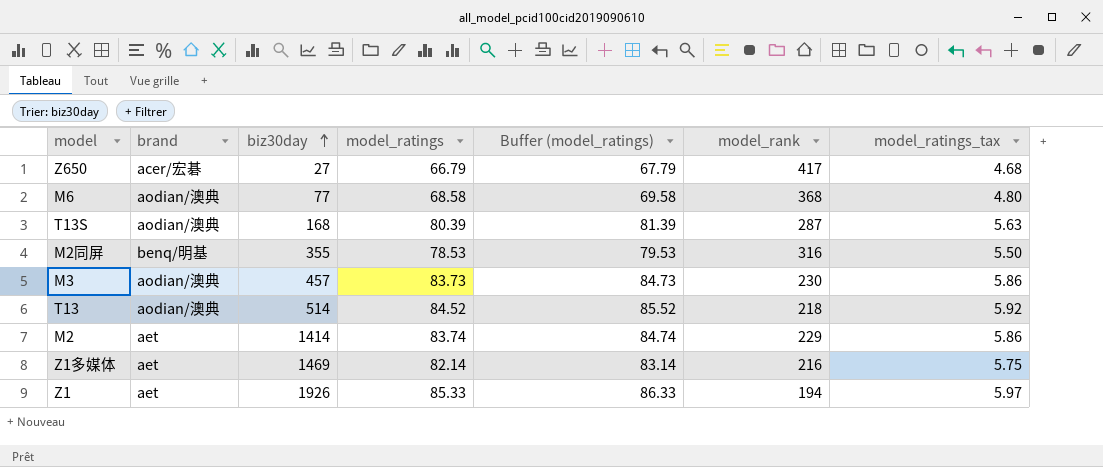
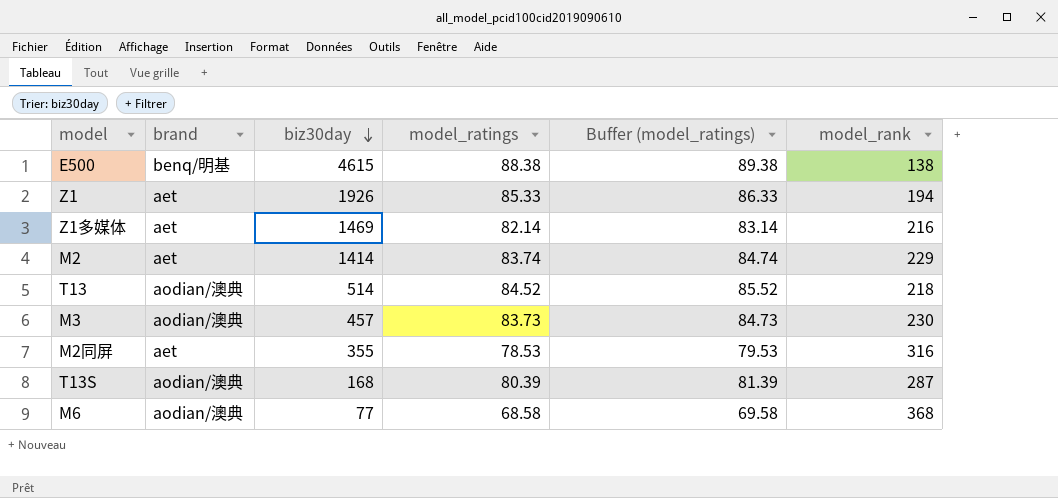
row order: biz30day ascending -> biz30day descending
column model_ratings_tax | formula: [model_ratings] * 0.07 -> none
row Z650: acer/宏碁 | 27 | 66.79 | 67.79 | 417 | 4.68 -> none
row E500: none -> benq/明基 | 4615 | 88.38 | 89.38 | 138
M2同屏 | brand: benq/明基 -> aet

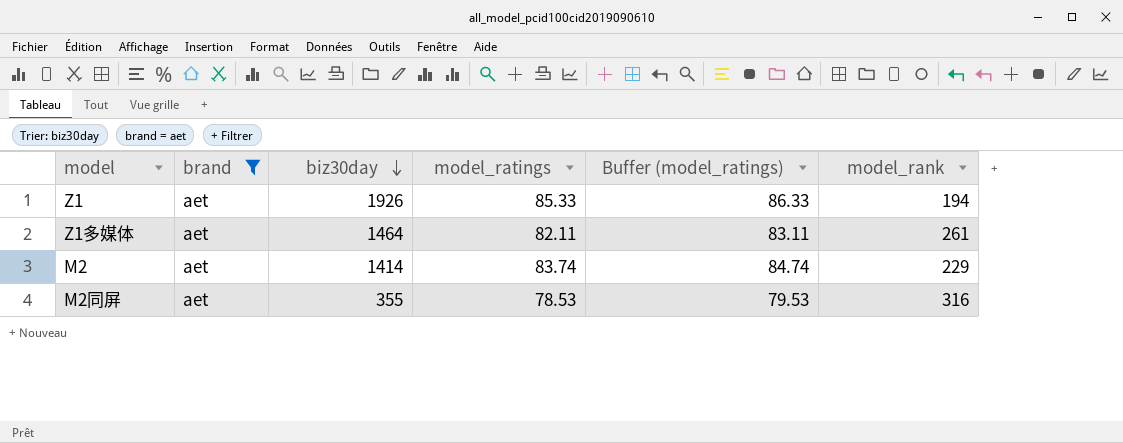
filter: none -> brand = aet
Z1多媒体 | biz30day: 1469 -> 1464
Z1多媒体 | model_ratings: 82.14 -> 82.11
Z1多媒体 | Buffer (model_ratings): 83.14 -> 83.11
Z1多媒体 | model_rank: 216 -> 261

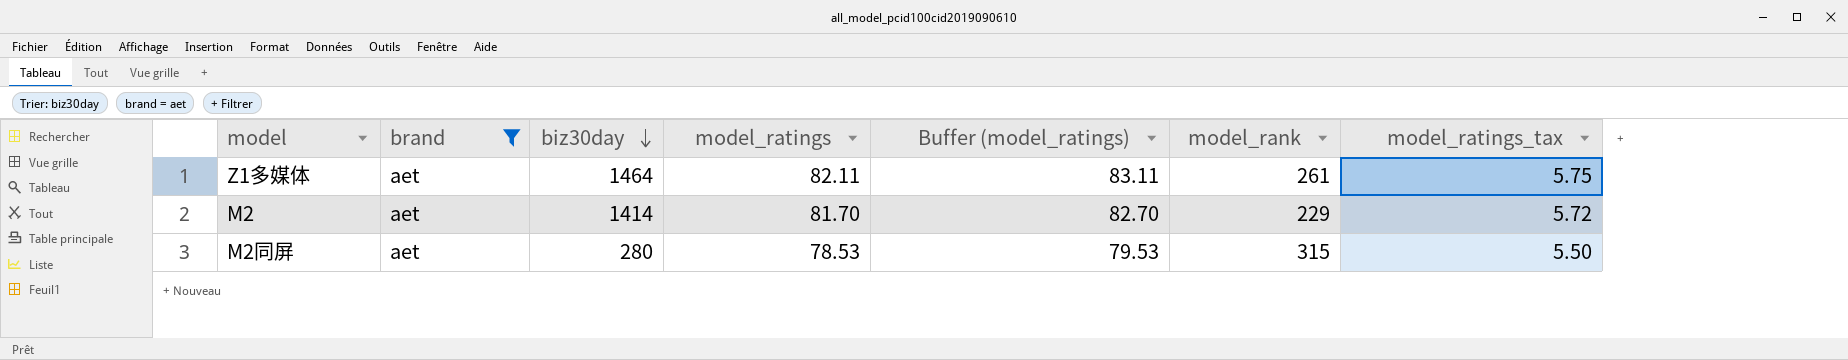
column model_ratings_tax | formula: none -> [model_ratings] * 0.07
row Z1: aet | 1926 | 85.33 | 86.33 | 194 -> none
M2 | model_ratings: 83.74 -> 81.70
M2 | Buffer (model_ratings): 84.74 -> 82.70
M2同屏 | biz30day: 355 -> 280
M2同屏 | model_rank: 316 -> 315

